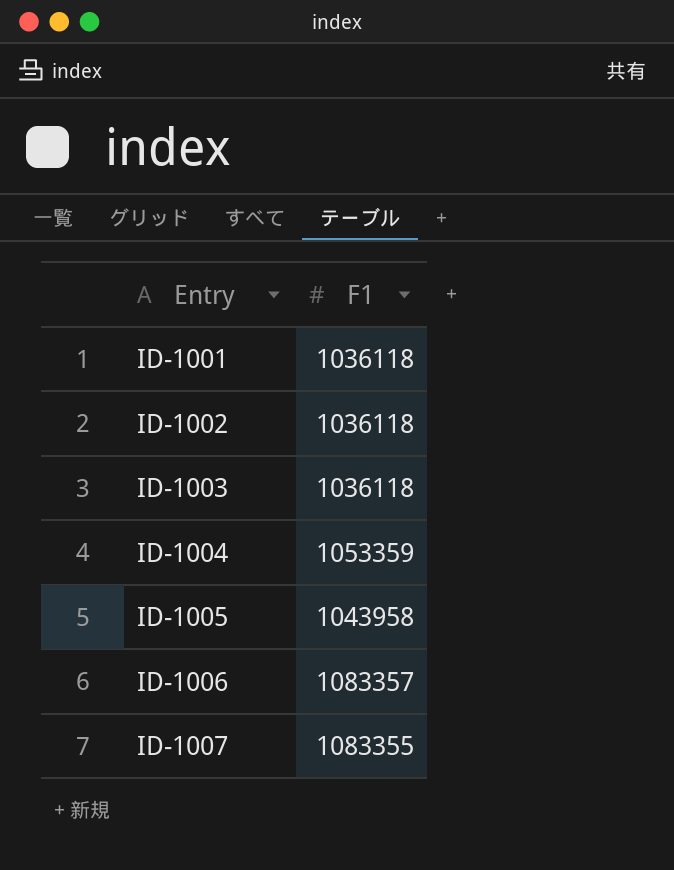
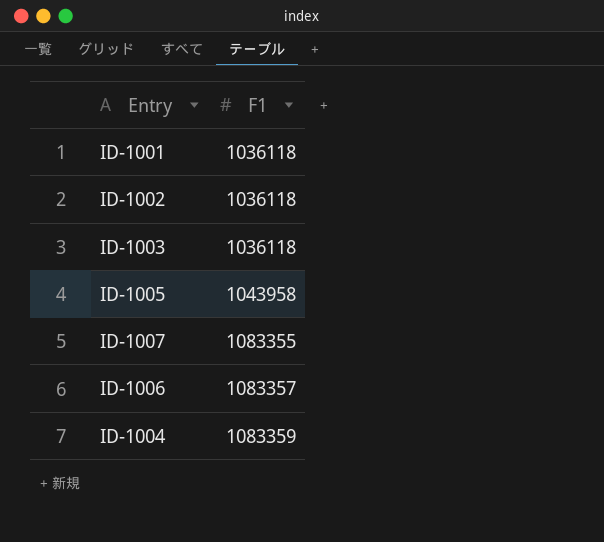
row order: Entry ascending -> F1 ascending
ID-1004 | F1: 1053359 -> 1083359

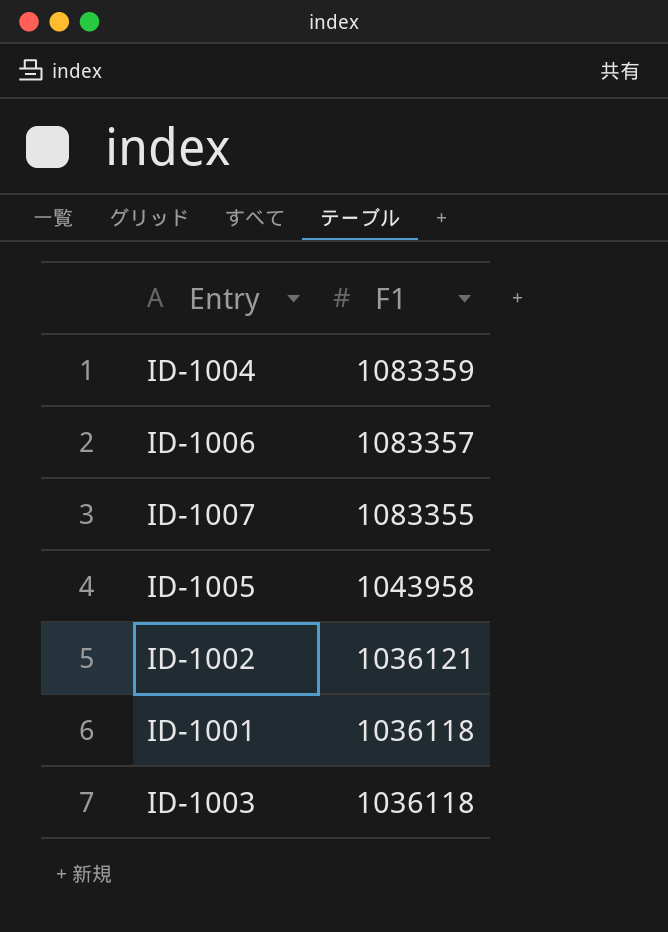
row order: F1 ascending -> F1 descending
ID-1002 | F1: 1036118 -> 1036121

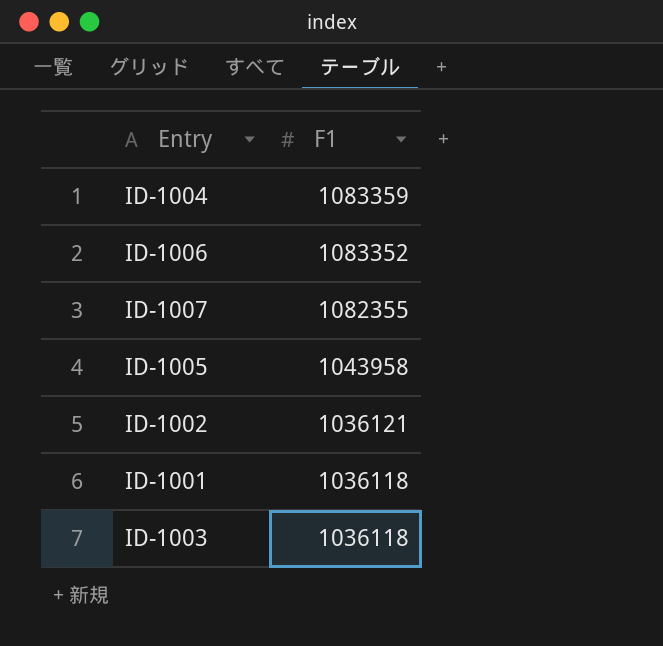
ID-1006 | F1: 1083357 -> 1083352
ID-1007 | F1: 1083355 -> 1082355

